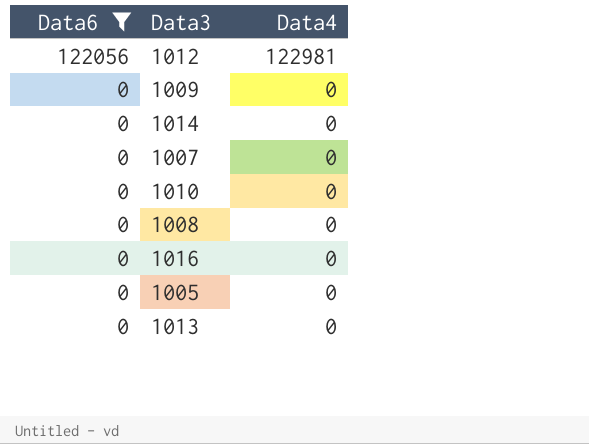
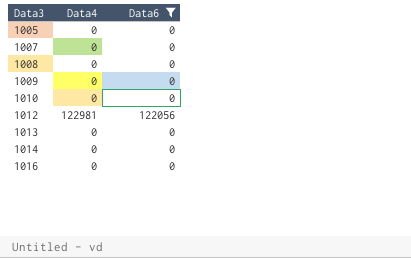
row order: Data6 descending -> Data3 ascending
column Data6 | position: 1 -> 3

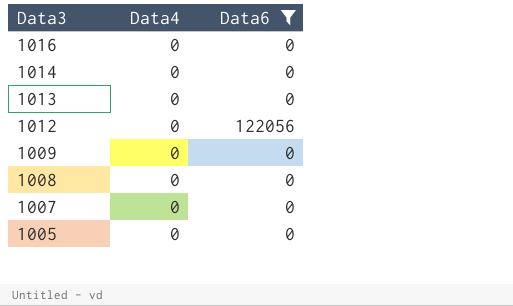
row order: Data3 ascending -> Data3 descending
row 1010: 0 | 0 -> none
1012 | Data4: 122981 -> 0

